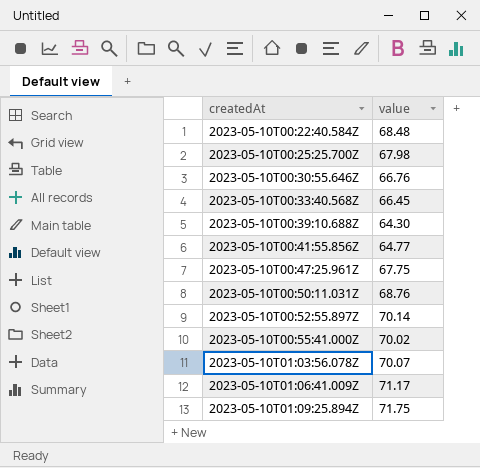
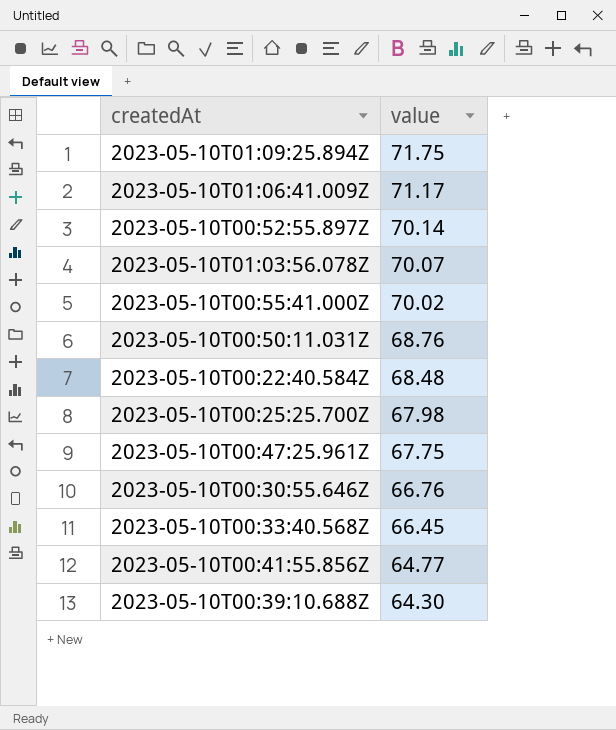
row order: createdAt ascending -> value descending

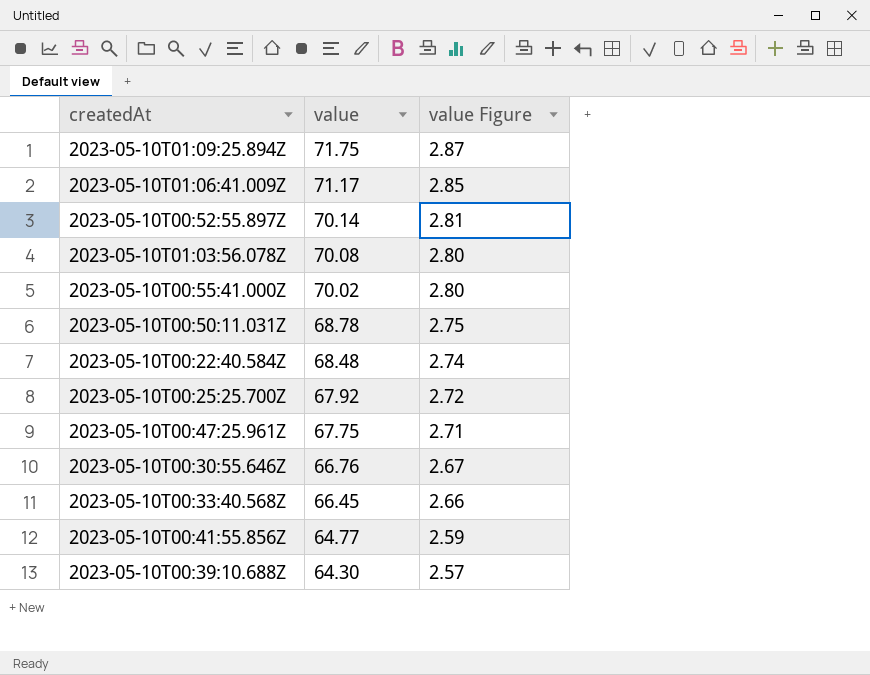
column value Figure | formula: none -> [value] * 0.04
2023-05-10T01:03:56.078Z | value: 70.07 -> 70.08
2023-05-10T00:50:11.031Z | value: 68.76 -> 68.78
2023-05-10T00:25:25.700Z | value: 67.98 -> 67.92

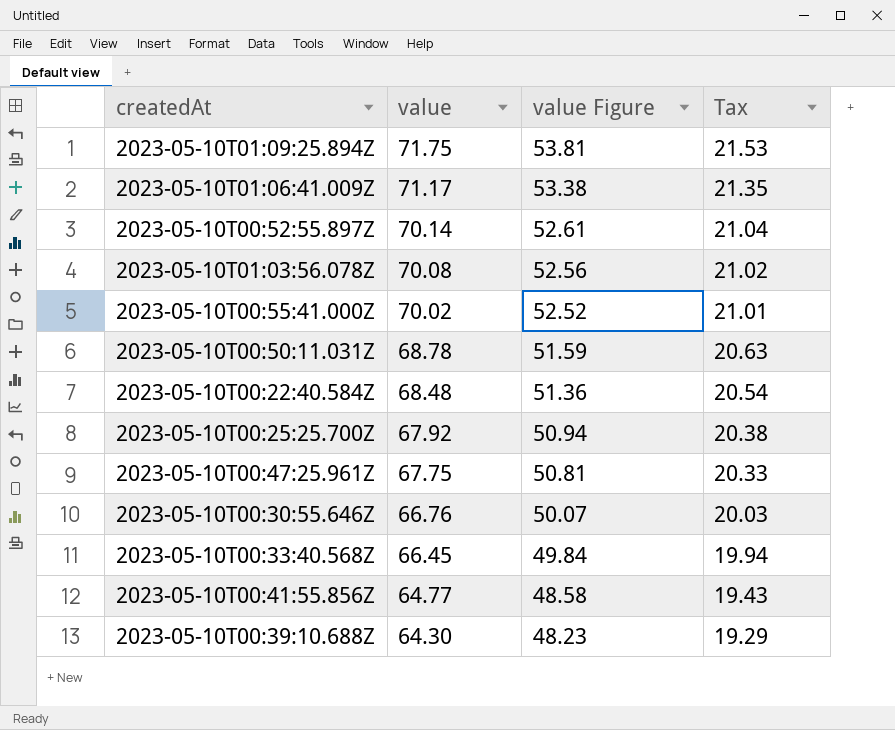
column value Figure | formula: [value] * 0.04 -> [value] * 0.75
column Tax | formula: none -> [value] * 0.3

